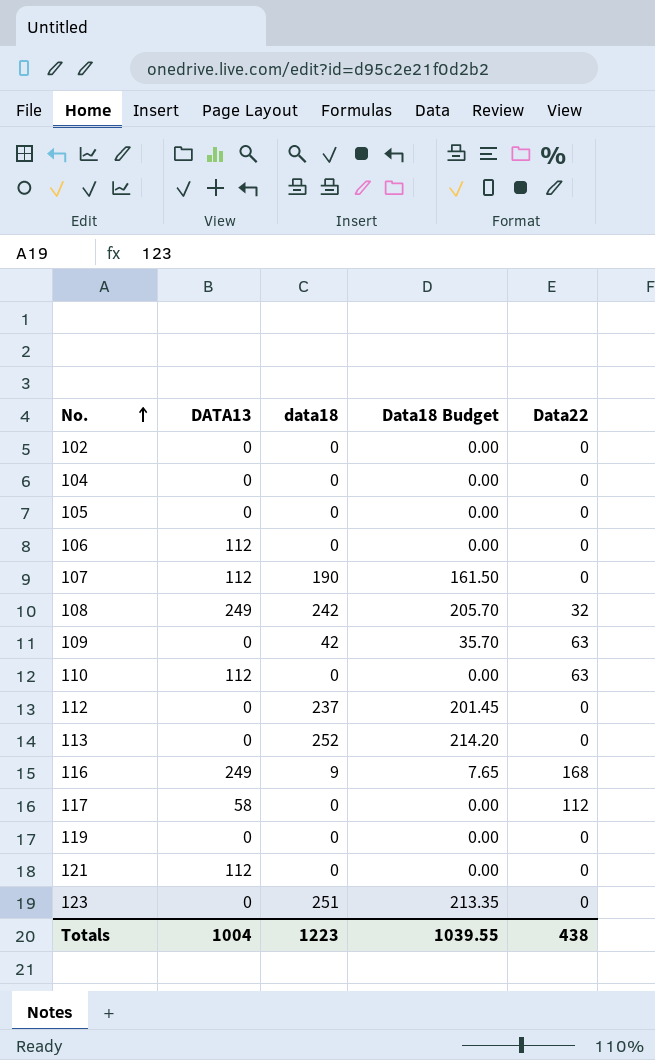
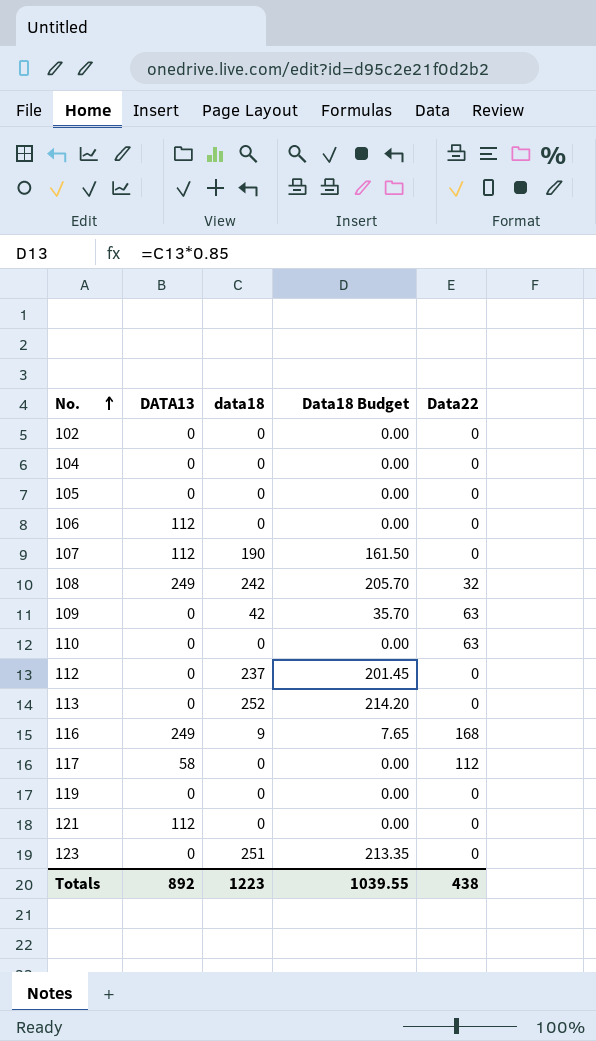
110 | DATA13: 112 -> 0
Totals | DATA13: 1004 -> 892

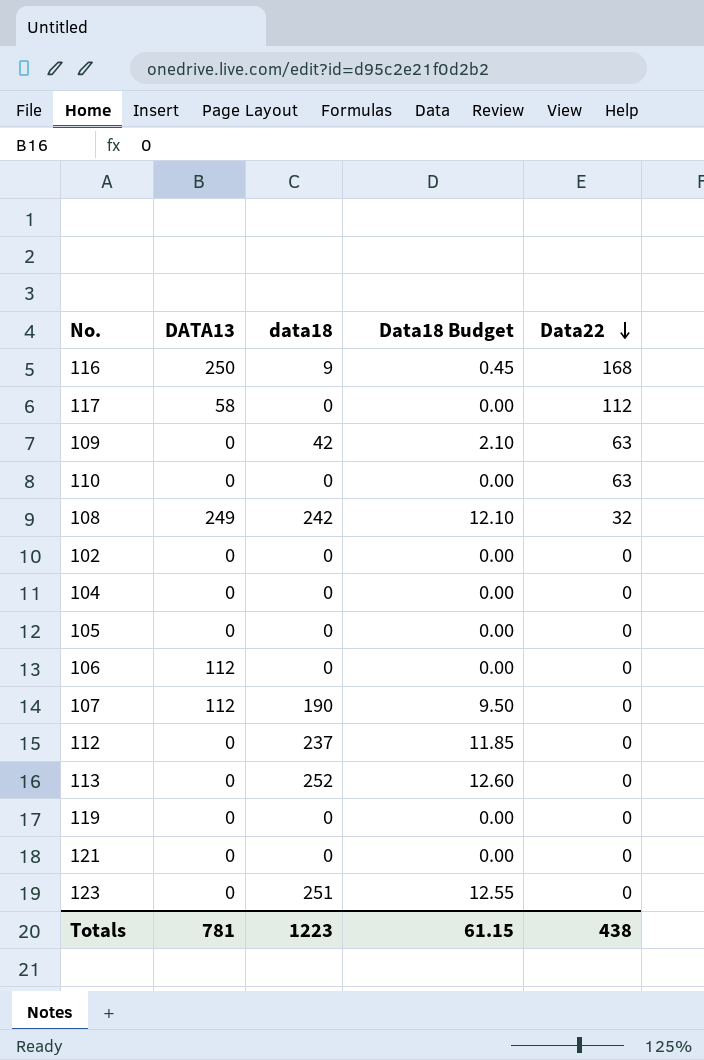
row order: No. ascending -> Data22 descending
column Data18 Budget | formula: [data18] * 0.85 -> [data18] * 0.05
116 | DATA13: 249 -> 250
121 | DATA13: 112 -> 0
Totals | DATA13: 892 -> 781
Totals | Data18 Budget: 1039.55 -> 61.15

